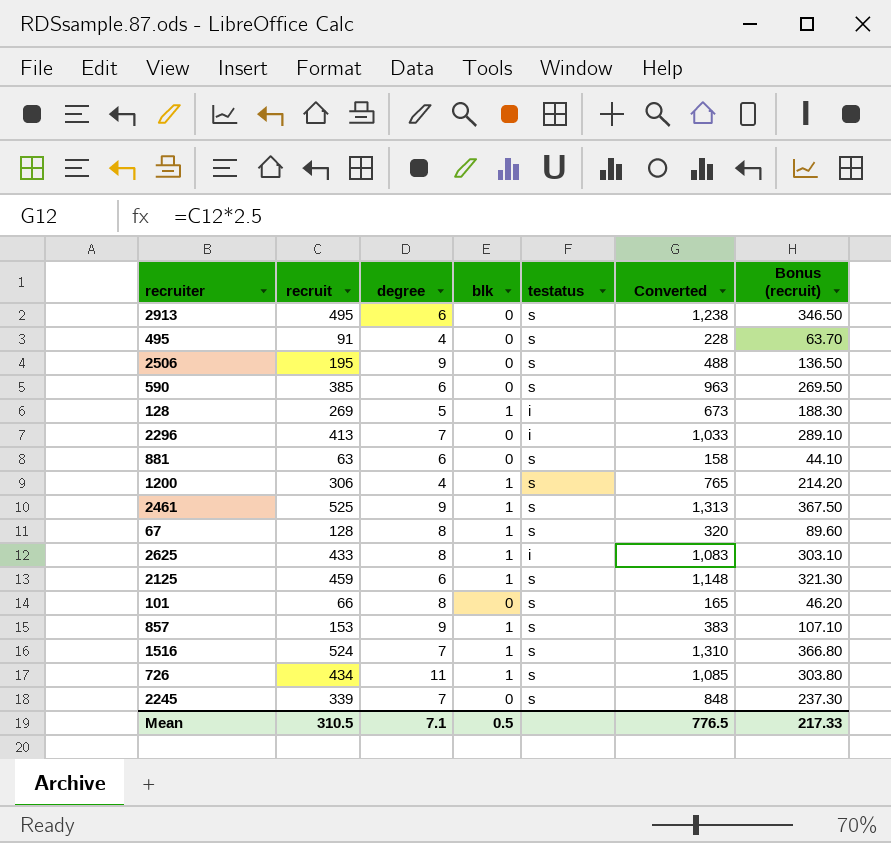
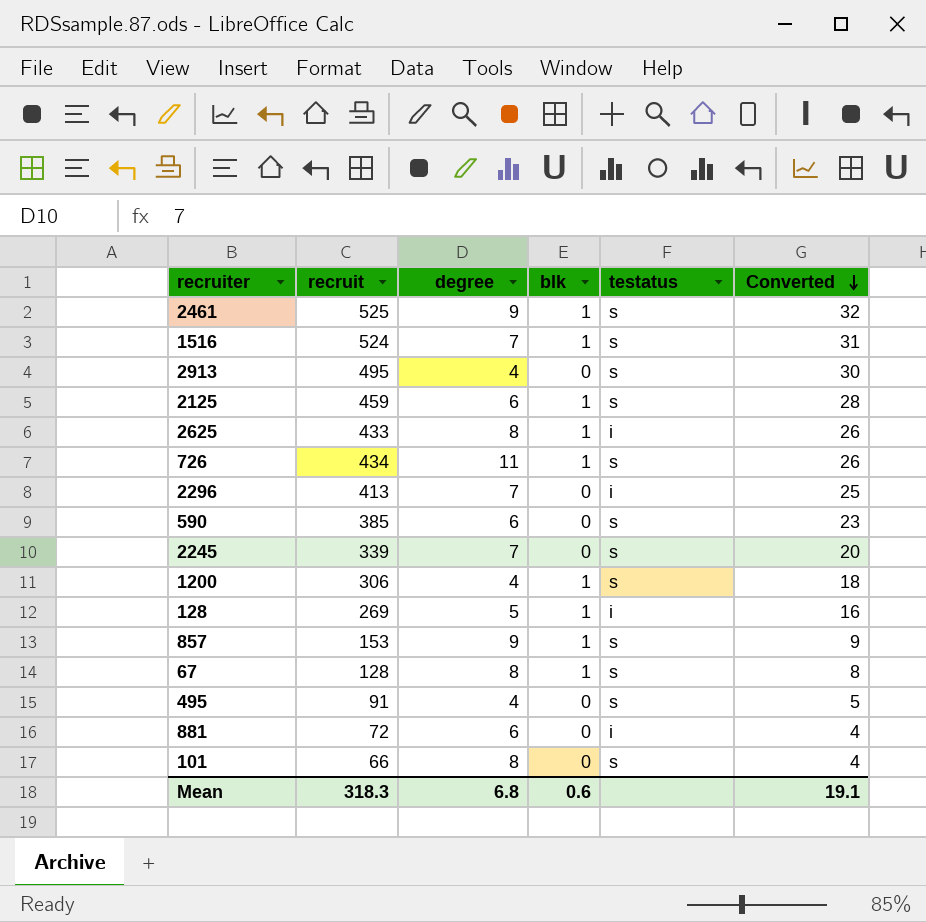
row order: none -> Converted descending
column Bonus (recruit) | formula: [recruit] * 0.7 -> none
column Converted | formula: [recruit] * 2.5 -> [recruit] * 0.06
row 2506: 195 | 9 | 0 | s | 488 | 136.50 -> none
2913 | degree: 6 -> 4
881 | recruit: 63 -> 72
881 | testatus: s -> i
Mean | recruit: 310.5 -> 318.3
Mean | degree: 7.1 -> 6.8
Mean | blk: 0.5 -> 0.6
Mean | Converted: 776.5 -> 19.1

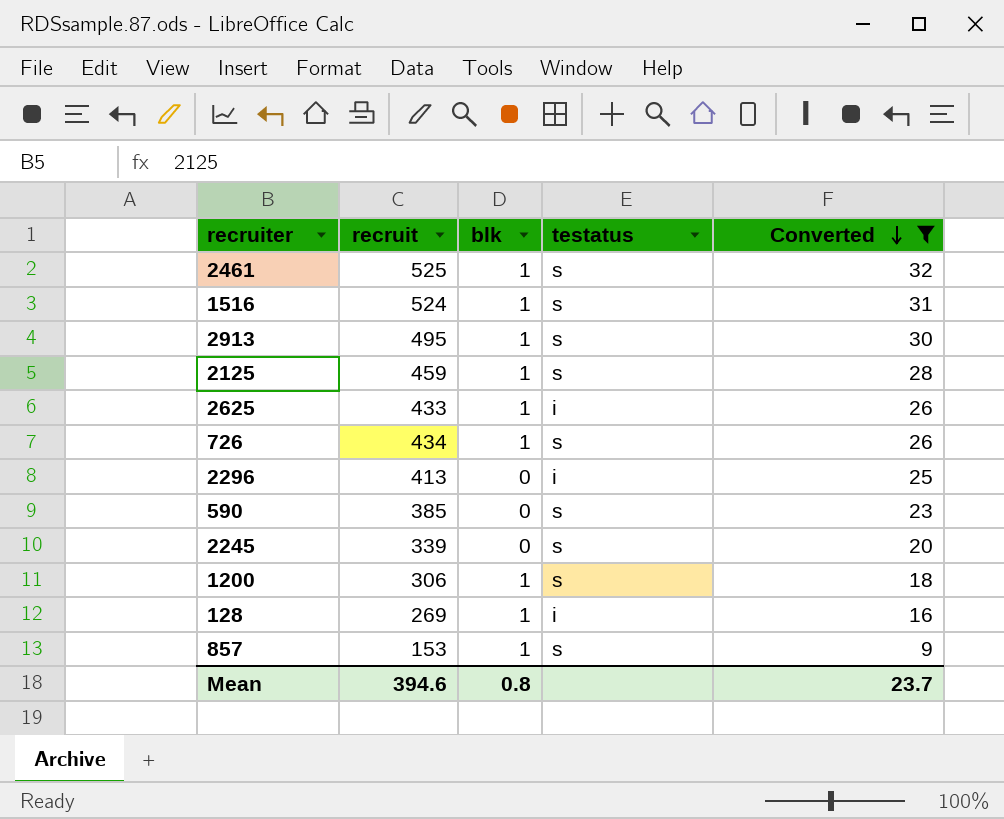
filter: none -> Converted >= 9
column degree | position: 3 -> none
2913 | blk: 0 -> 1
Mean | recruit: 318.3 -> 394.6
Mean | blk: 0.6 -> 0.8
Mean | Converted: 19.1 -> 23.7

